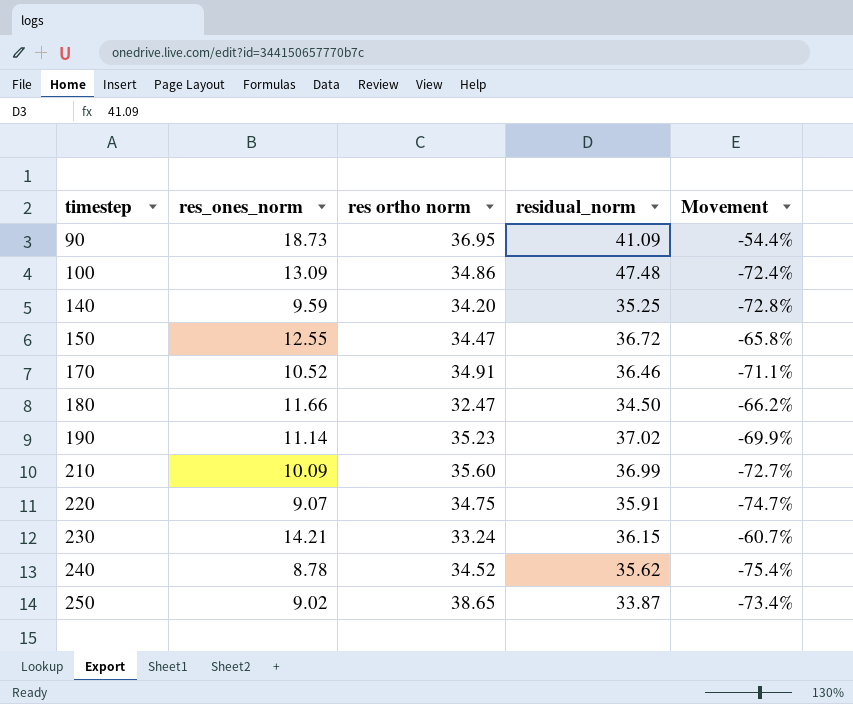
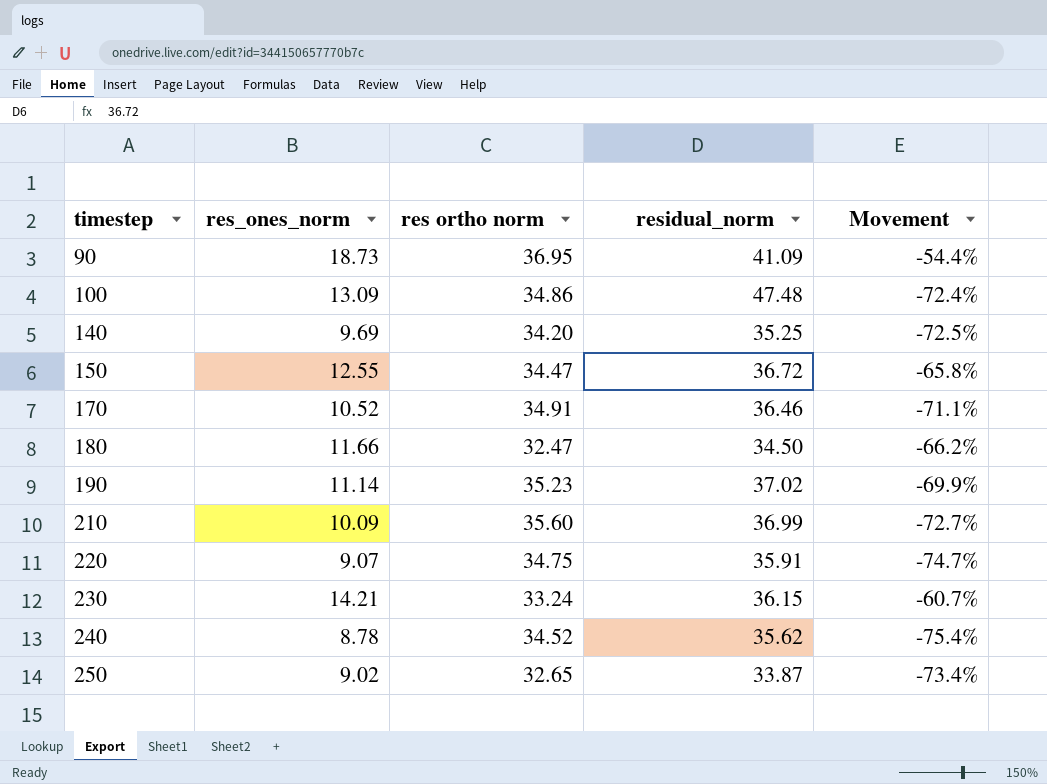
140 | res_ones_norm: 9.59 -> 9.69
140 | Movement: -72.8% -> -72.5%
250 | res ortho norm: 38.65 -> 32.65

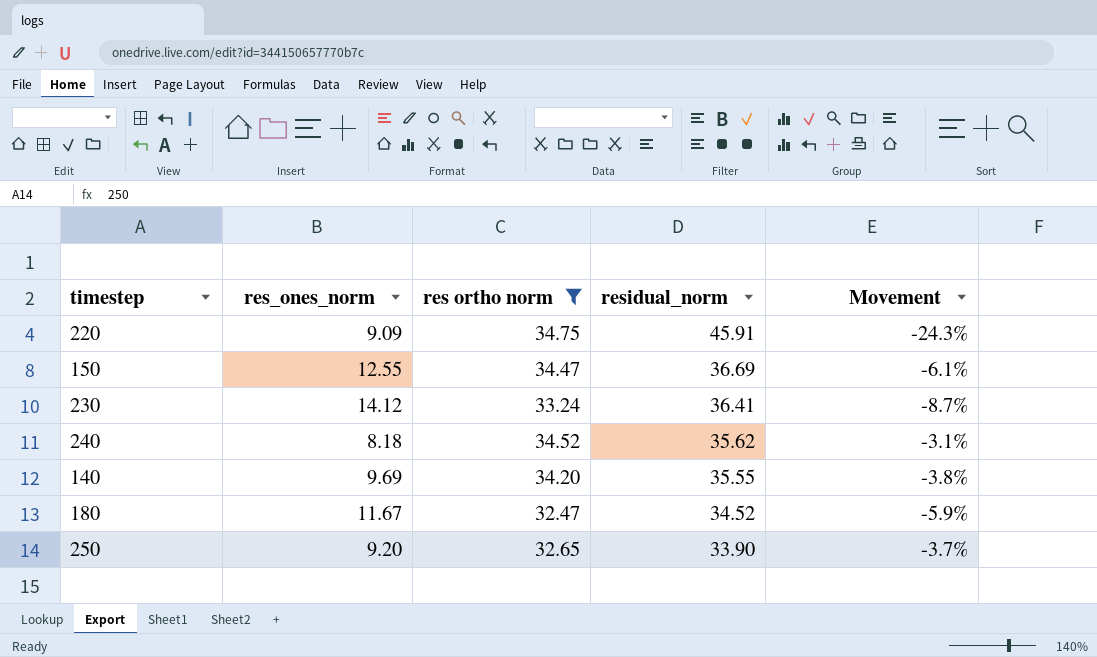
filter: none -> res ortho norm <= 34.75
row order: timestep ascending -> residual_norm descending
column Movement | formula: ([res_ones_norm] - [residual_norm]) / [residual_norm] -> ([res ortho norm] - [residual_norm]) / [residual_norm]
220 | res_ones_norm: 9.07 -> 9.09
220 | residual_norm: 35.91 -> 45.91
150 | residual_norm: 36.72 -> 36.69
230 | res_ones_norm: 14.21 -> 14.12
230 | residual_norm: 36.15 -> 36.41
240 | res_ones_norm: 8.78 -> 8.18
140 | residual_norm: 35.25 -> 35.55
180 | res_ones_norm: 11.66 -> 11.67
180 | residual_norm: 34.50 -> 34.52
250 | res_ones_norm: 9.02 -> 9.20
250 | residual_norm: 33.87 -> 33.90

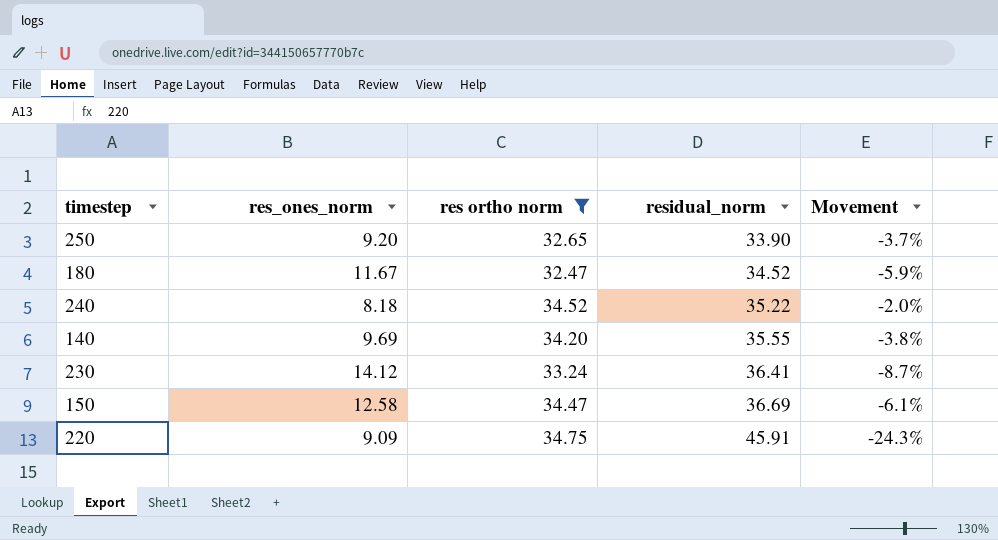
row order: residual_norm descending -> residual_norm ascending
240 | residual_norm: 35.62 -> 35.22
240 | Movement: -3.1% -> -2.0%
150 | res_ones_norm: 12.55 -> 12.58

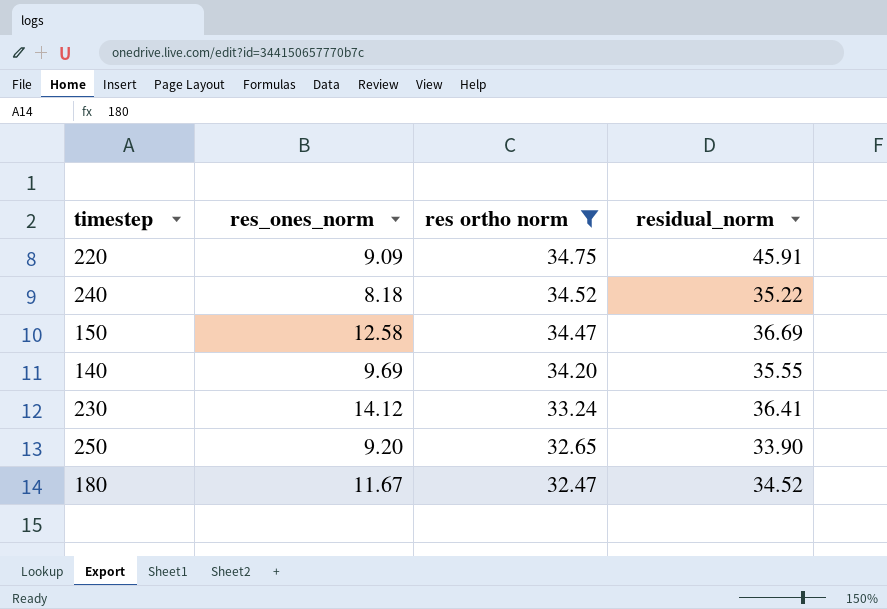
row order: residual_norm ascending -> res ortho norm descending
column Movement | formula: ([res ortho norm] - [residual_norm]) / [residual_norm] -> none

